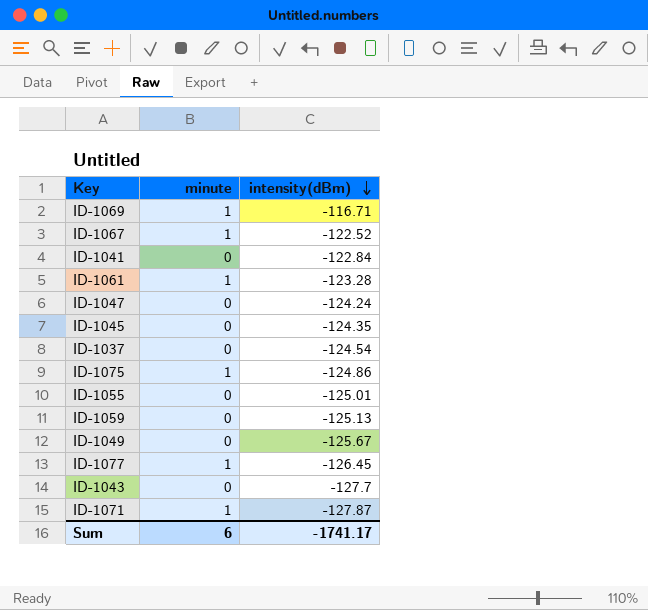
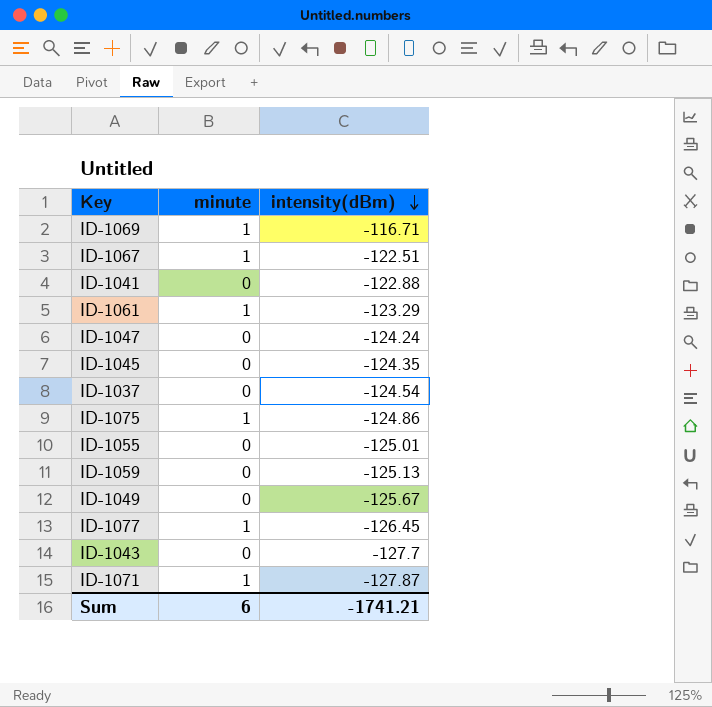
ID-1067 | intensity(dBm): -122.52 -> -122.51
ID-1041 | intensity(dBm): -122.84 -> -122.88
ID-1061 | intensity(dBm): -123.28 -> -123.29
Sum | intensity(dBm): -1741.17 -> -1741.21

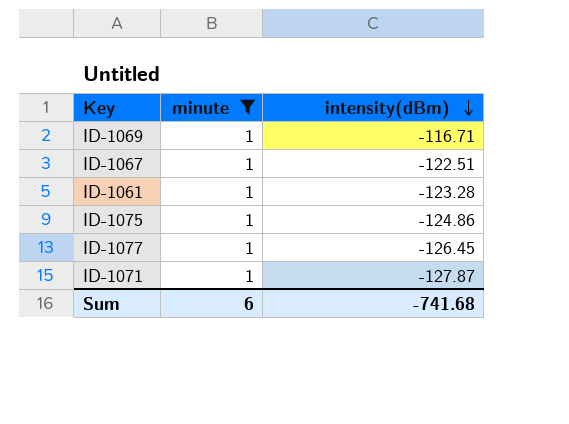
filter: none -> minute = 1
ID-1061 | intensity(dBm): -123.29 -> -123.28
Sum | intensity(dBm): -1741.21 -> -741.68

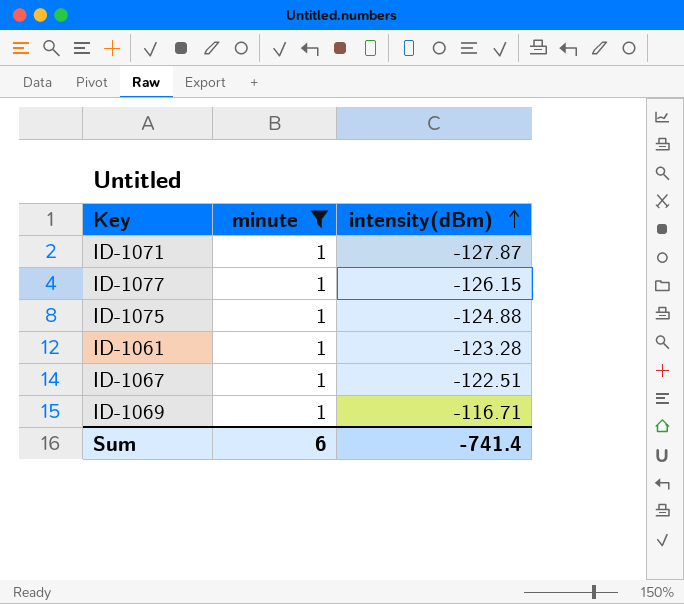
row order: intensity(dBm) descending -> intensity(dBm) ascending
ID-1077 | intensity(dBm): -126.45 -> -126.15
ID-1075 | intensity(dBm): -124.86 -> -124.88
Sum | intensity(dBm): -741.68 -> -741.4

